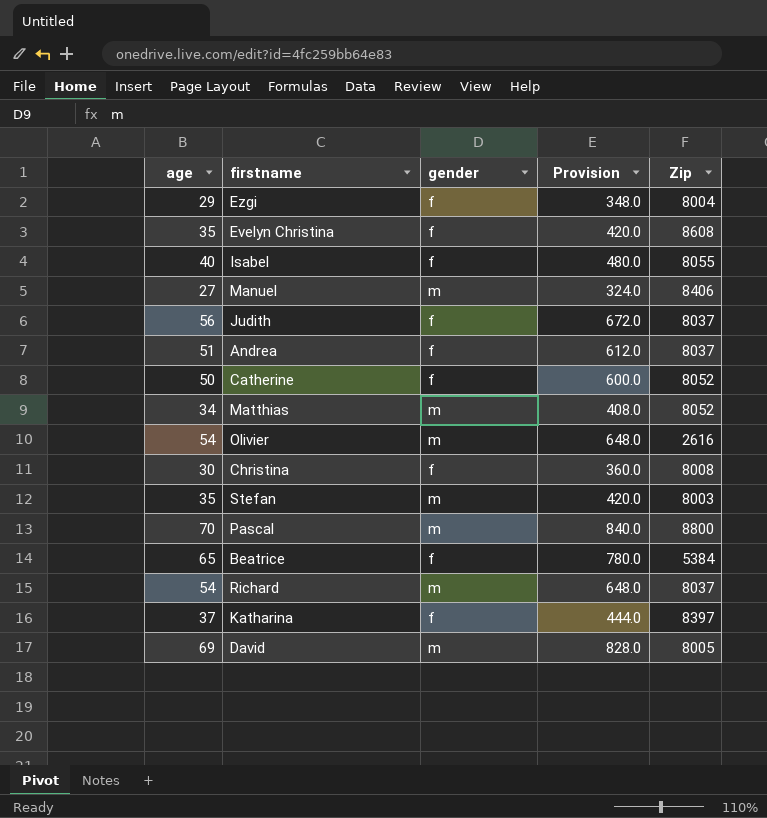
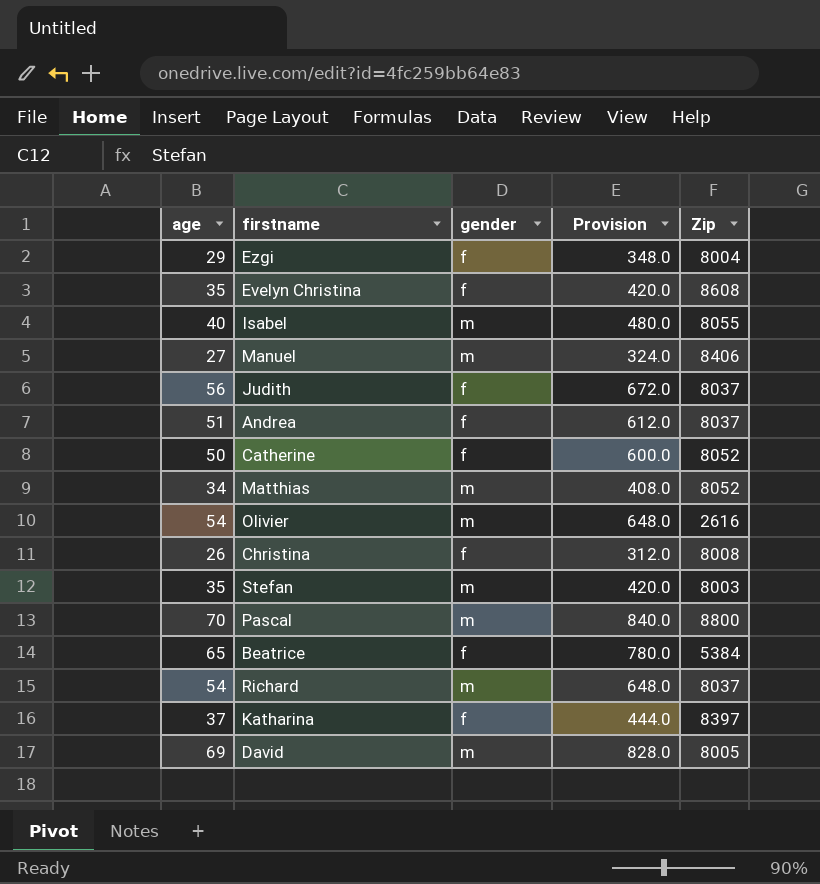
Isabel | gender: f -> m
Christina | age: 30 -> 26
Christina | Provision: 360.0 -> 312.0

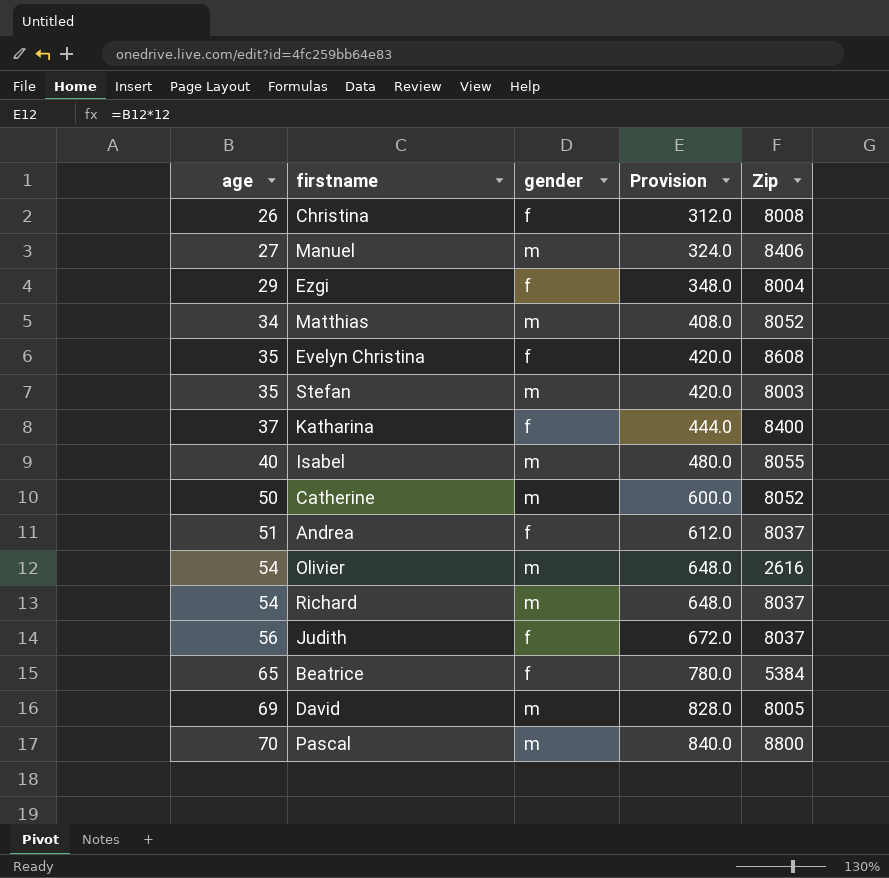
row order: none -> age ascending
Katharina | Zip: 8397 -> 8400
Catherine | gender: f -> m

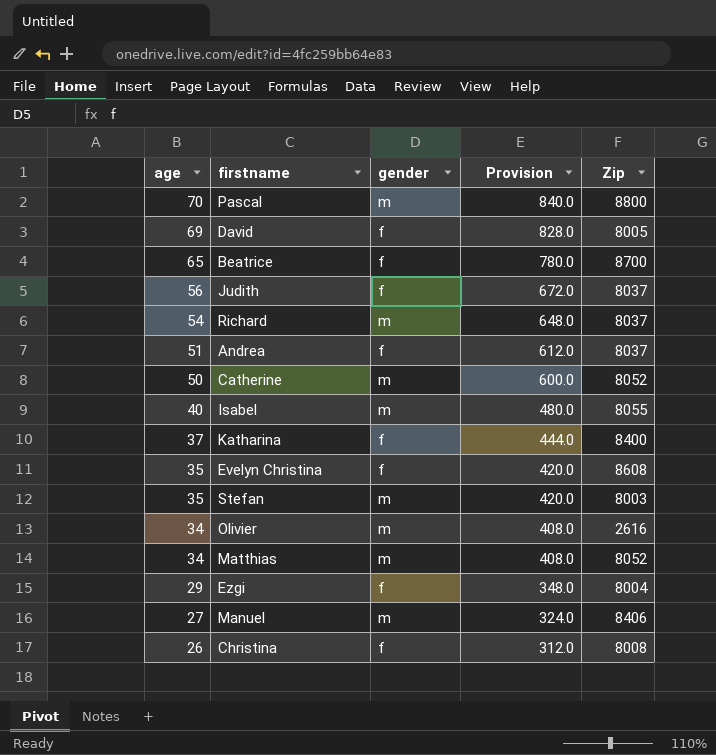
row order: age ascending -> age descending
David | gender: m -> f
Beatrice | Zip: 5384 -> 8700
Olivier | age: 54 -> 34
Olivier | Provision: 648.0 -> 408.0

